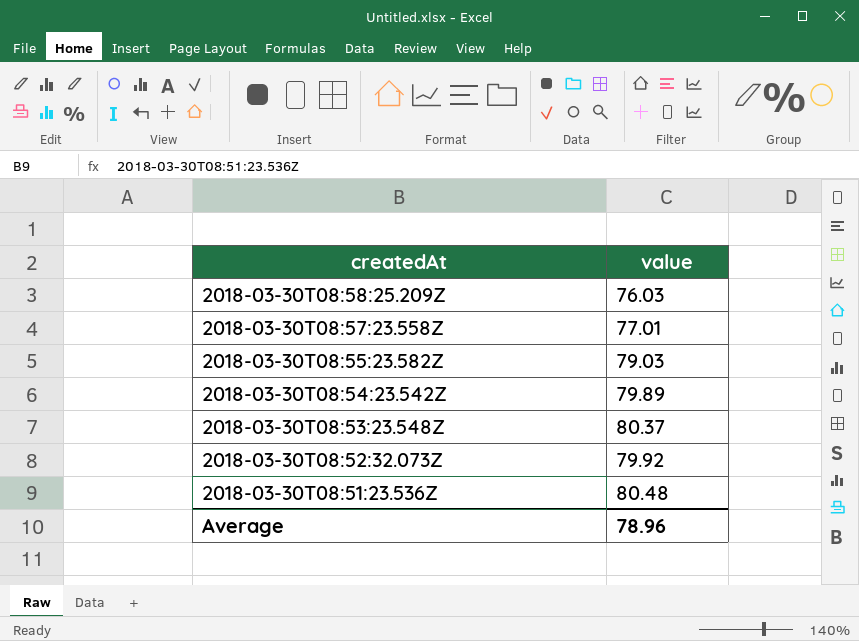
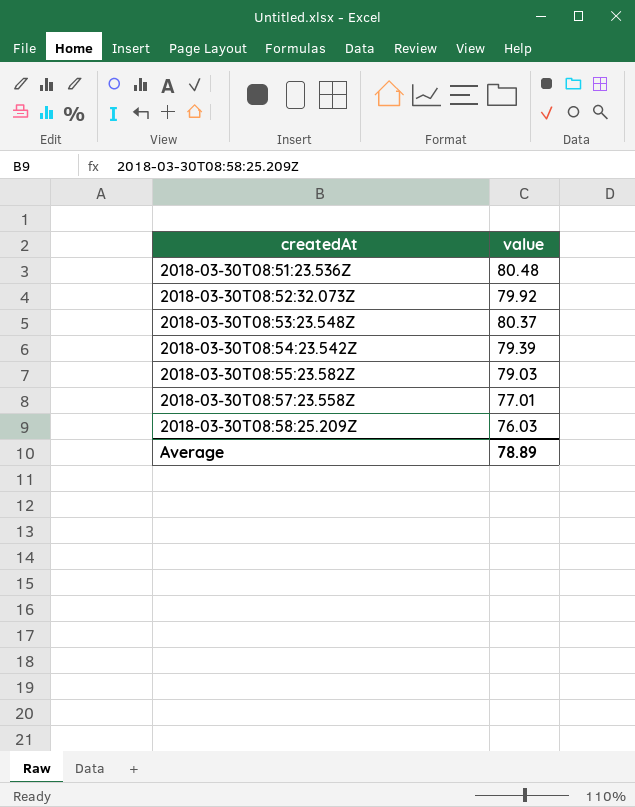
row order: createdAt descending -> createdAt ascending
2018-03-30T08:54:23.542Z | value: 79.89 -> 79.39
Average | value: 78.96 -> 78.89

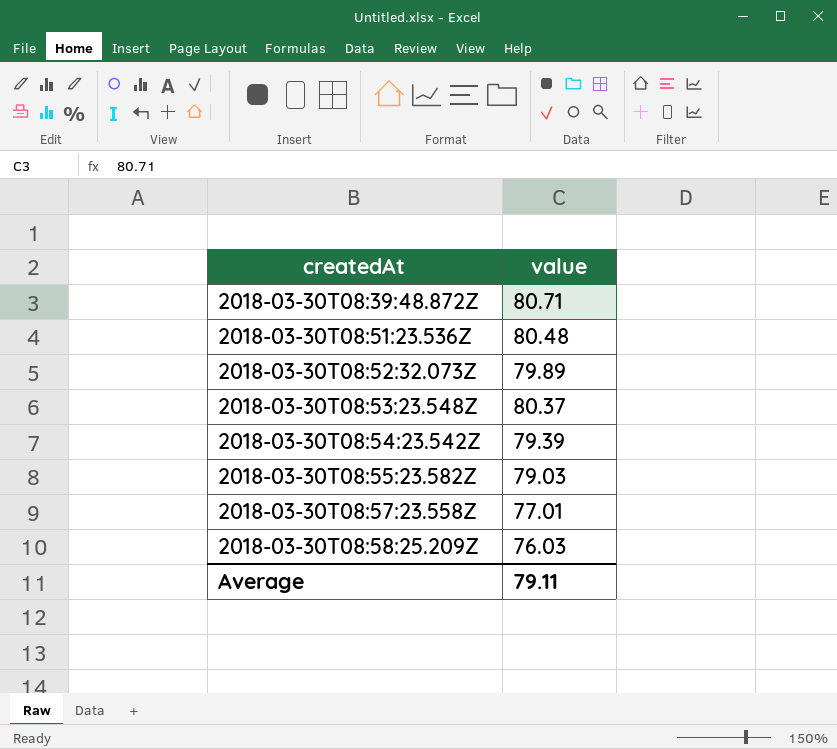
row 2018-03-30T08:39:48.872Z: none -> 80.71
2018-03-30T08:52:32.073Z | value: 79.92 -> 79.89
Average | value: 78.89 -> 79.11

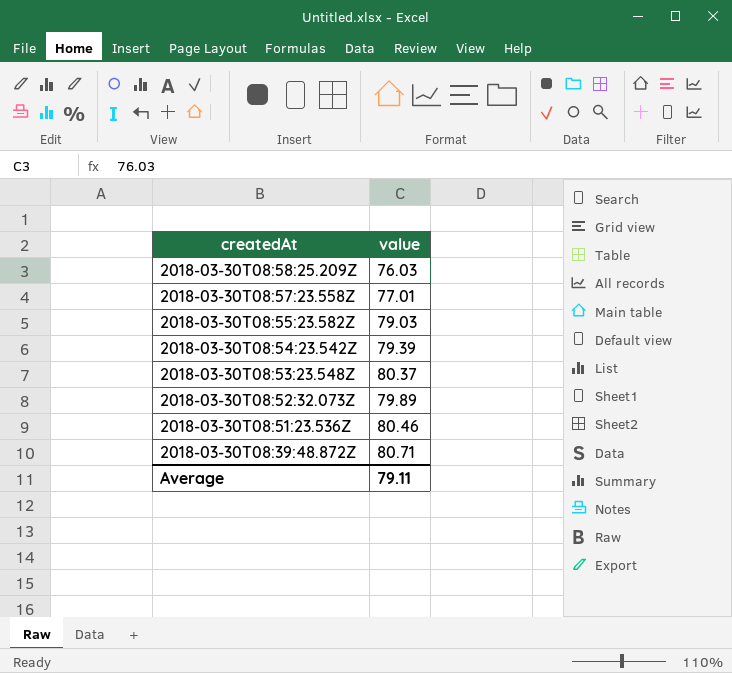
row order: createdAt ascending -> createdAt descending
2018-03-30T08:51:23.536Z | value: 80.48 -> 80.46

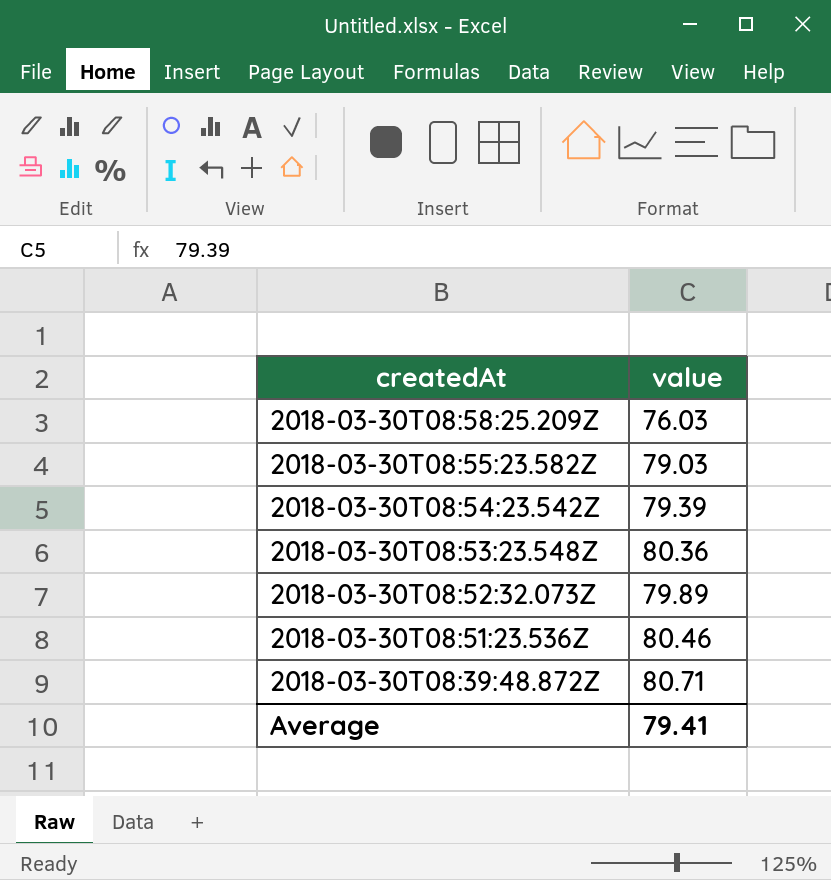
row 2018-03-30T08:57:23.558Z: 77.01 -> none
2018-03-30T08:53:23.548Z | value: 80.37 -> 80.36
Average | value: 79.11 -> 79.41

